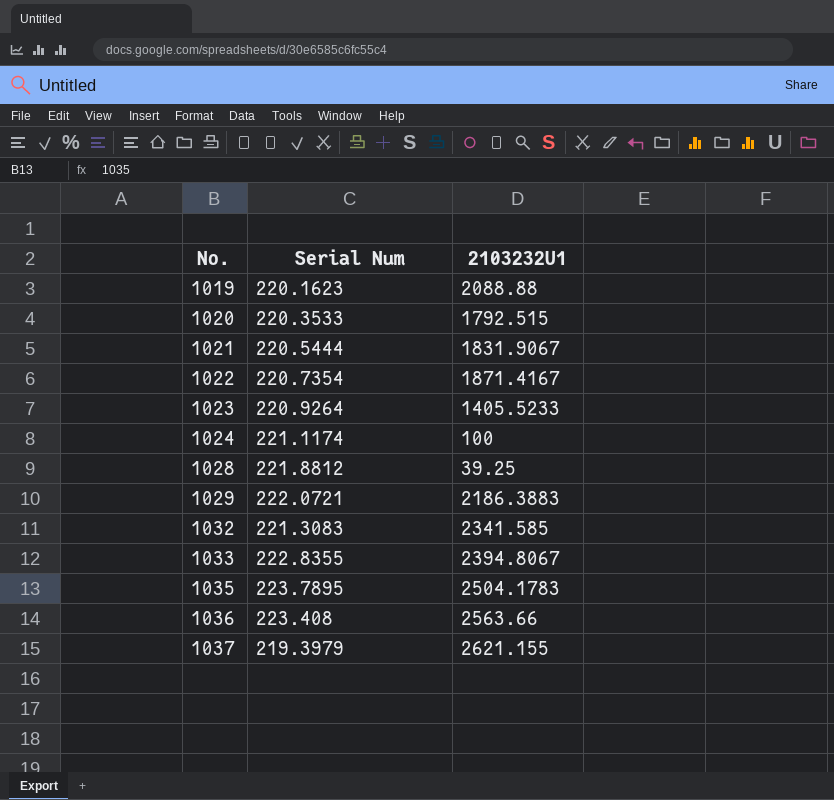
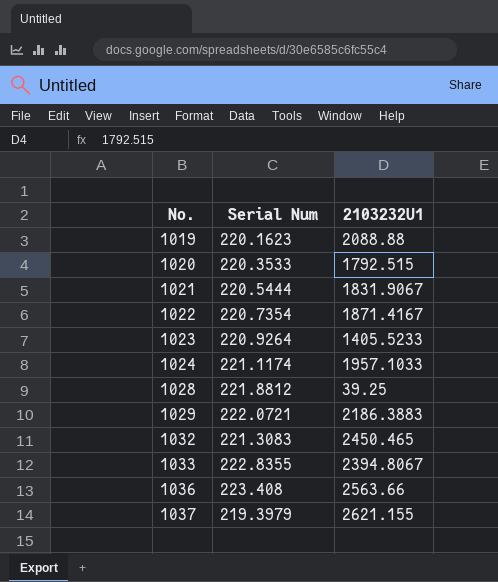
row 1035: 223.7895 | 2504.1783 -> none
1024 | 2103232U1: 100 -> 1957.1033
1032 | 2103232U1: 2341.585 -> 2450.465

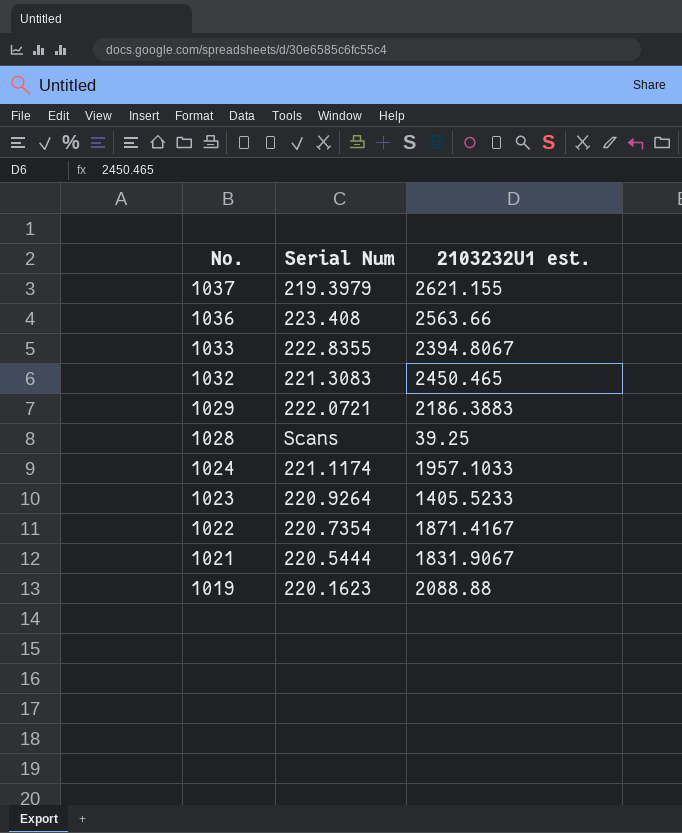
row order: No. ascending -> No. descending
column name: 2103232U1 -> 2103232U1 est.
row 1020: 220.3533 | 1792.515 -> none
1028 | Serial Num: 221.8812 -> Scans

